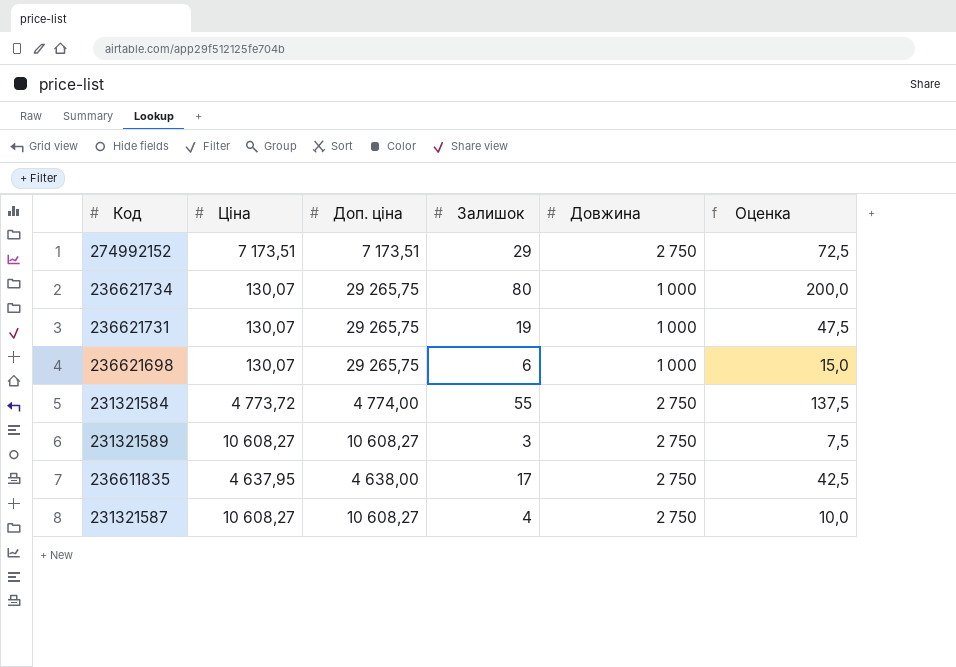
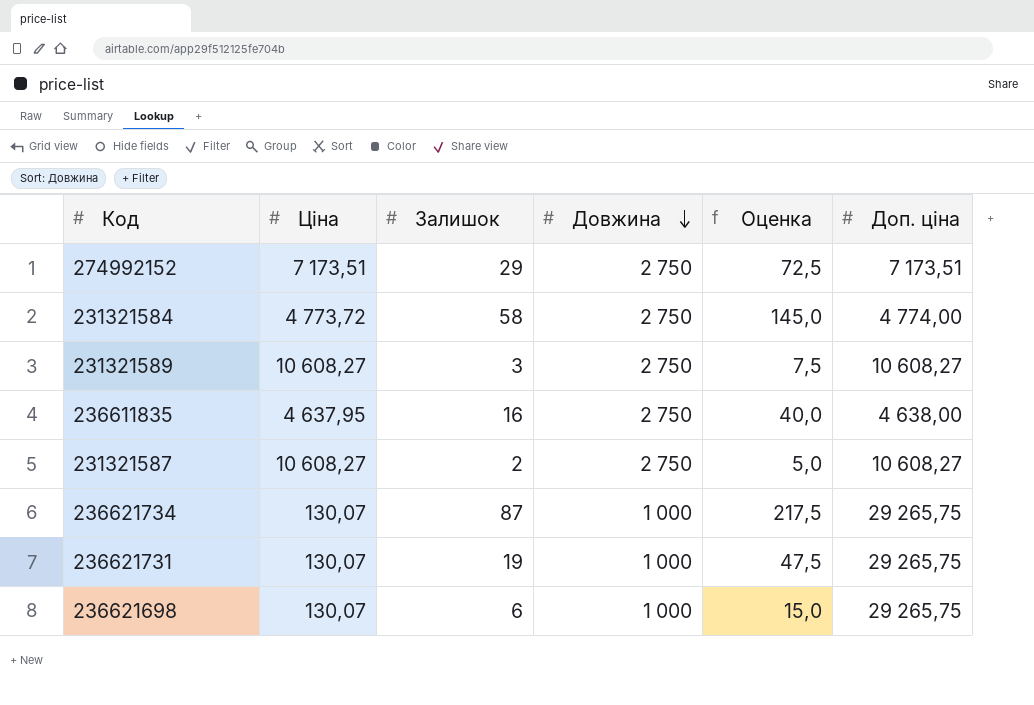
row order: none -> Довжина descending
column Доп. ціна | position: 3 -> 6
231321584 | Залишок: 55 -> 58
231321584 | Оценка: 137,5 -> 145,0
236611835 | Залишок: 17 -> 16
236611835 | Оценка: 42,5 -> 40,0
231321587 | Залишок: 4 -> 2
231321587 | Оценка: 10,0 -> 5,0
236621734 | Залишок: 80 -> 87
236621734 | Оценка: 200,0 -> 217,5

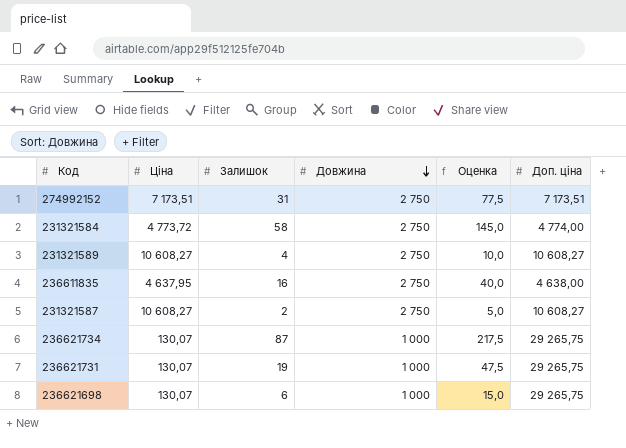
274992152 | Залишок: 29 -> 31
274992152 | Оценка: 72,5 -> 77,5
231321589 | Залишок: 3 -> 4
231321589 | Оценка: 7,5 -> 10,0

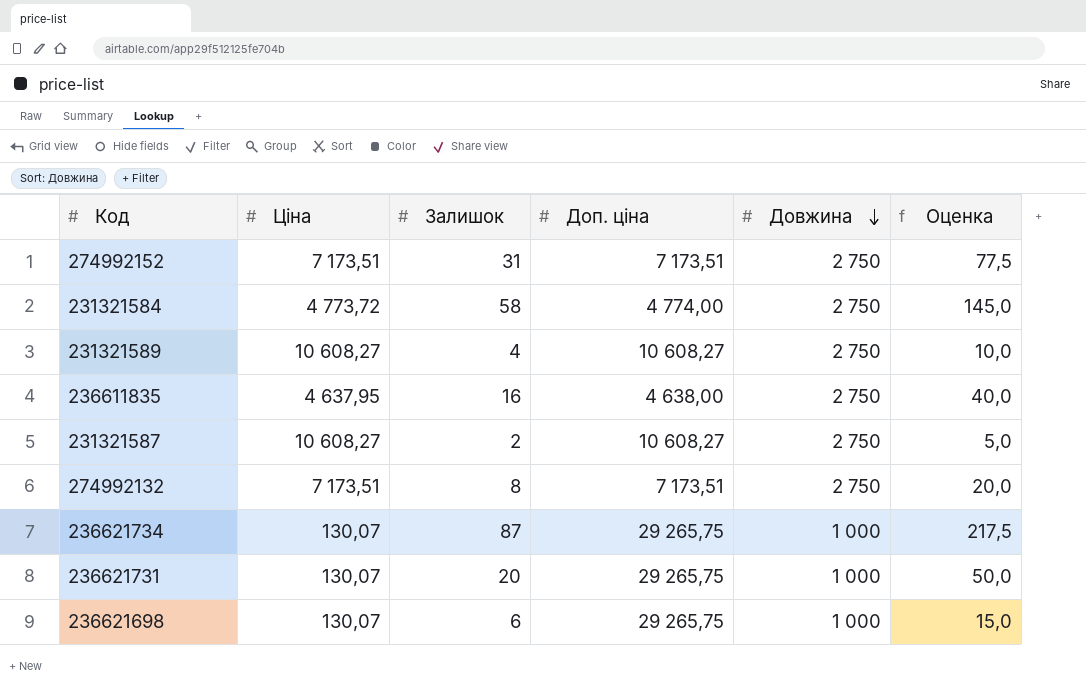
column Доп. ціна | position: 6 -> 4
row 274992132: none -> 7 173,51 | 8 | 7 173,51 | 2 750 | 20,0
236621731 | Залишок: 19 -> 20
236621731 | Оценка: 47,5 -> 50,0

